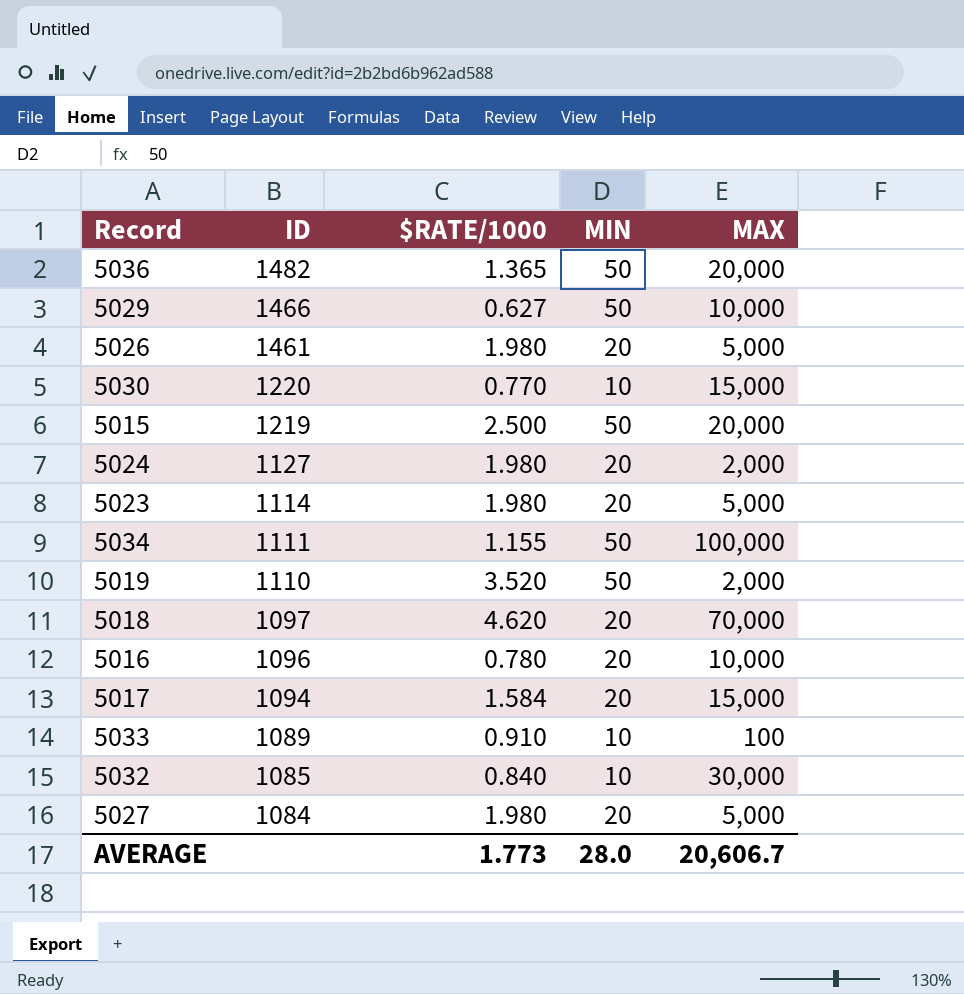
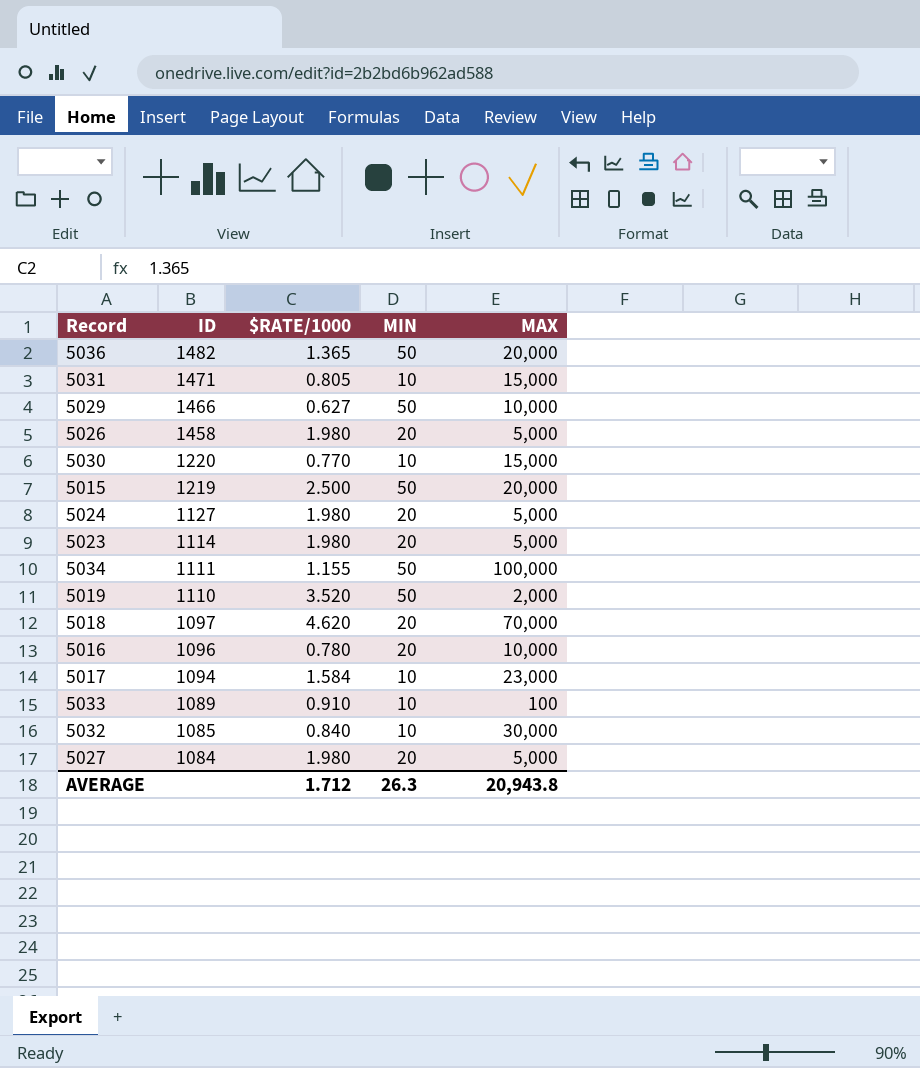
row 5031: none -> 1471 | 0.805 | 10 | 15,000
5026 | ID: 1461 -> 1458
5024 | MAX: 2,000 -> 5,000
5017 | MIN: 20 -> 10
5017 | MAX: 15,000 -> 23,000
AVERAGE | $RATE/1000: 1.773 -> 1.712
AVERAGE | MIN: 28.0 -> 26.3
AVERAGE | MAX: 20,606.7 -> 20,943.8

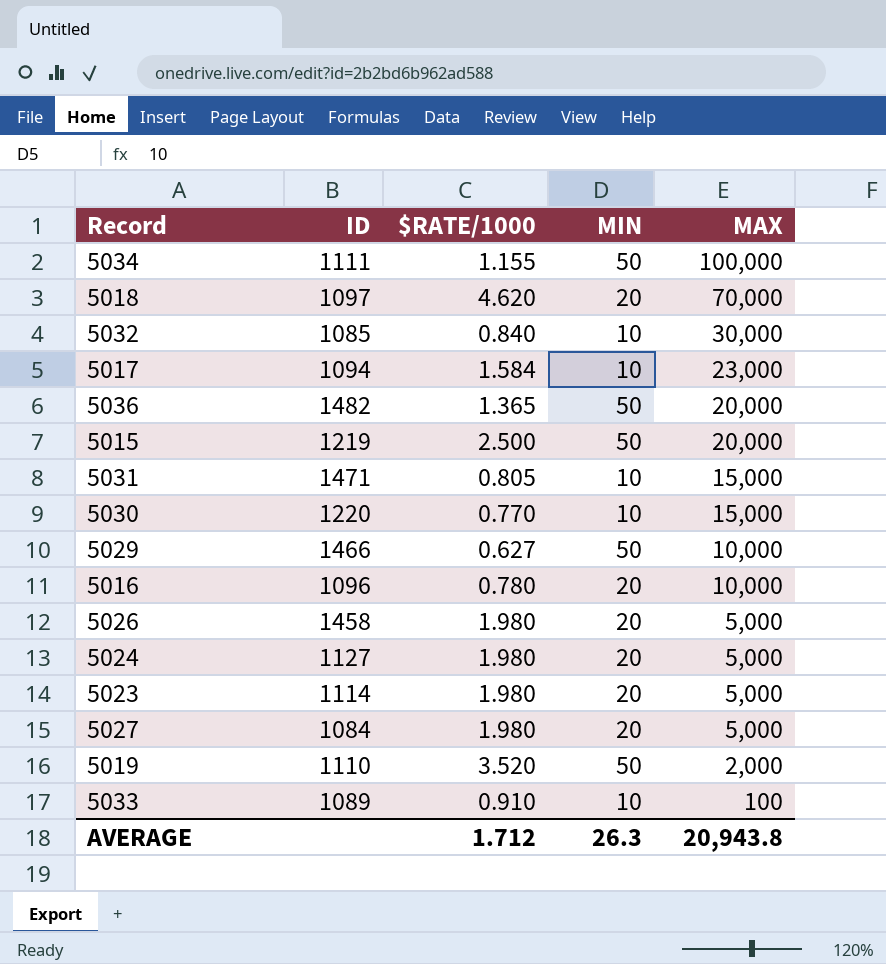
row order: ID descending -> MAX descending

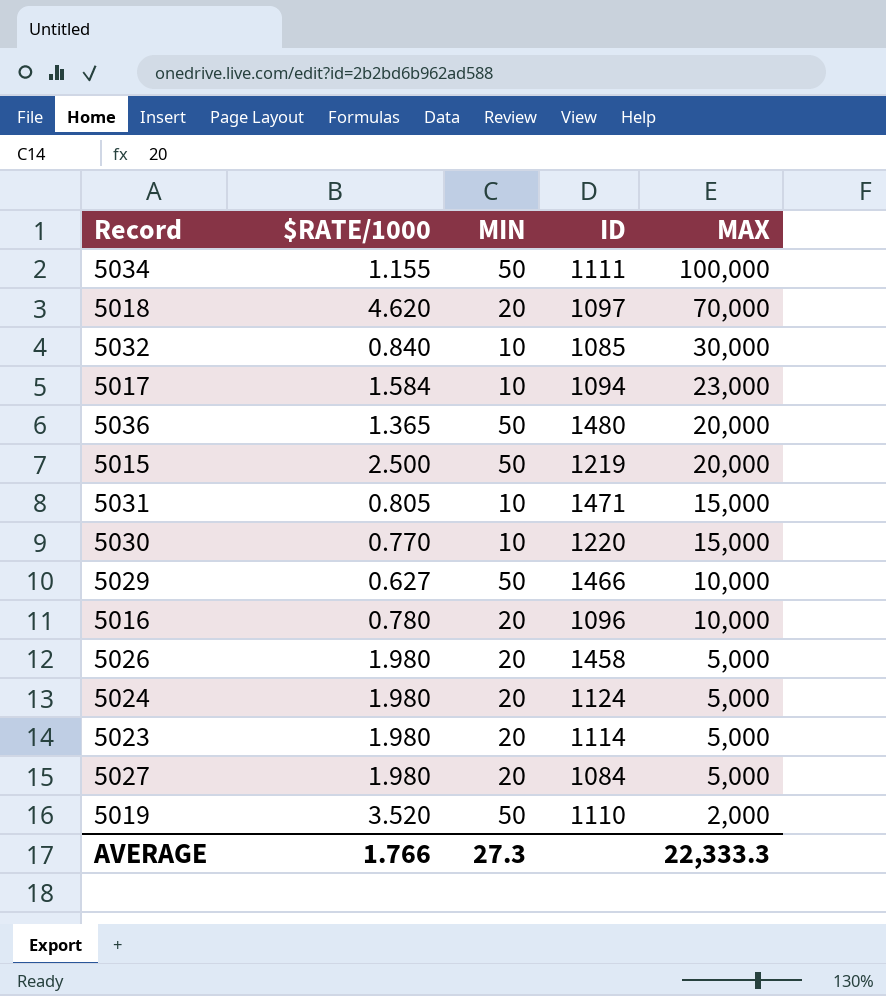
column ID | position: 2 -> 4
row 5033: 1089 | 0.910 | 10 | 100 -> none
5036 | ID: 1482 -> 1480
5024 | ID: 1127 -> 1124
AVERAGE | $RATE/1000: 1.712 -> 1.766
AVERAGE | MIN: 26.3 -> 27.3
AVERAGE | MAX: 20,943.8 -> 22,333.3

